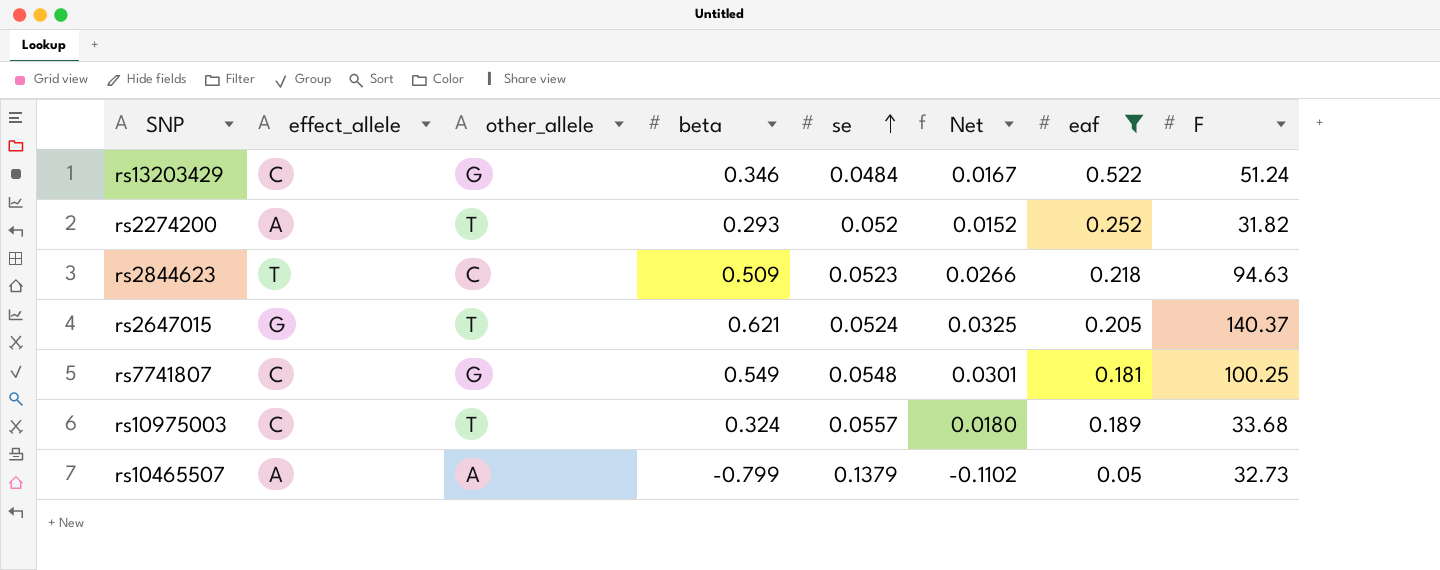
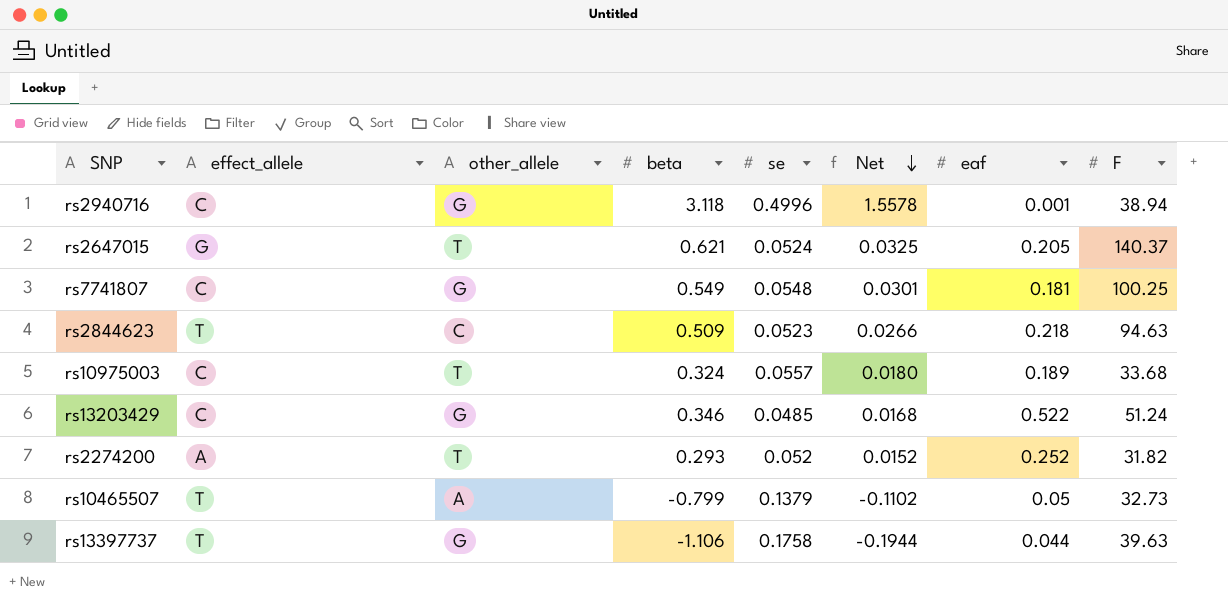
filter: eaf >= 0.05 -> none
row order: se ascending -> Net descending
rs13203429 | se: 0.0484 -> 0.0485
rs13203429 | Net: 0.0167 -> 0.0168
rs10465507 | effect_allele: A -> T

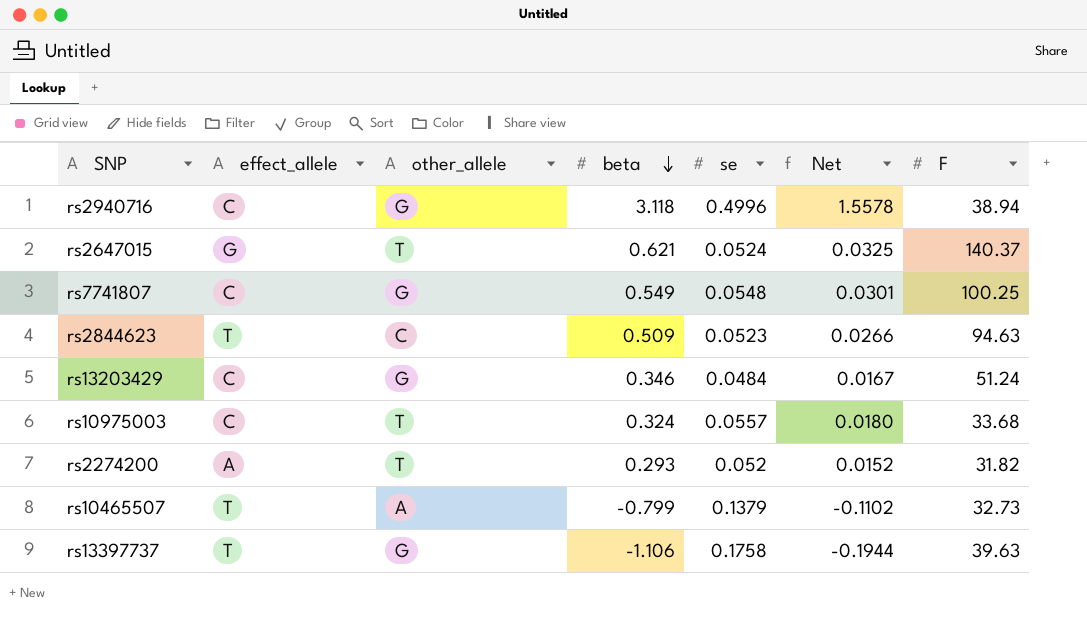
row order: Net descending -> beta descending
column eaf | position: 7 -> none
rs13203429 | se: 0.0485 -> 0.0484
rs13203429 | Net: 0.0168 -> 0.0167

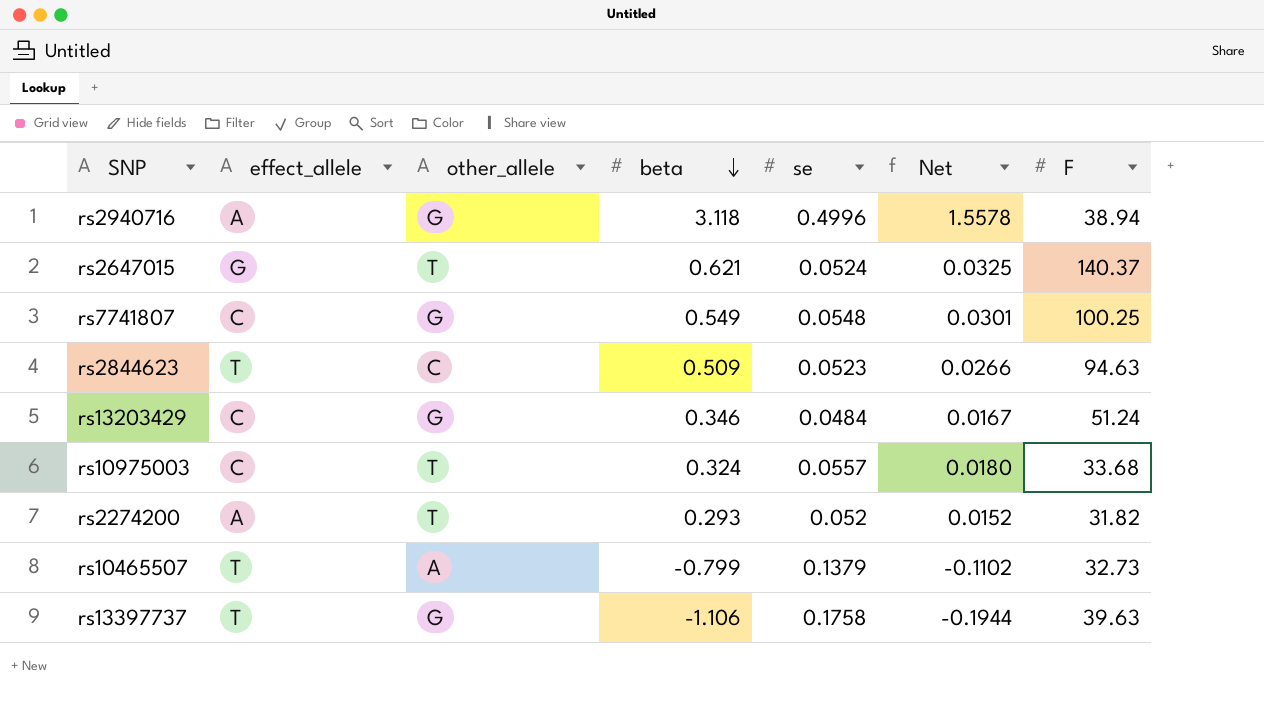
rs2940716 | effect_allele: C -> A

